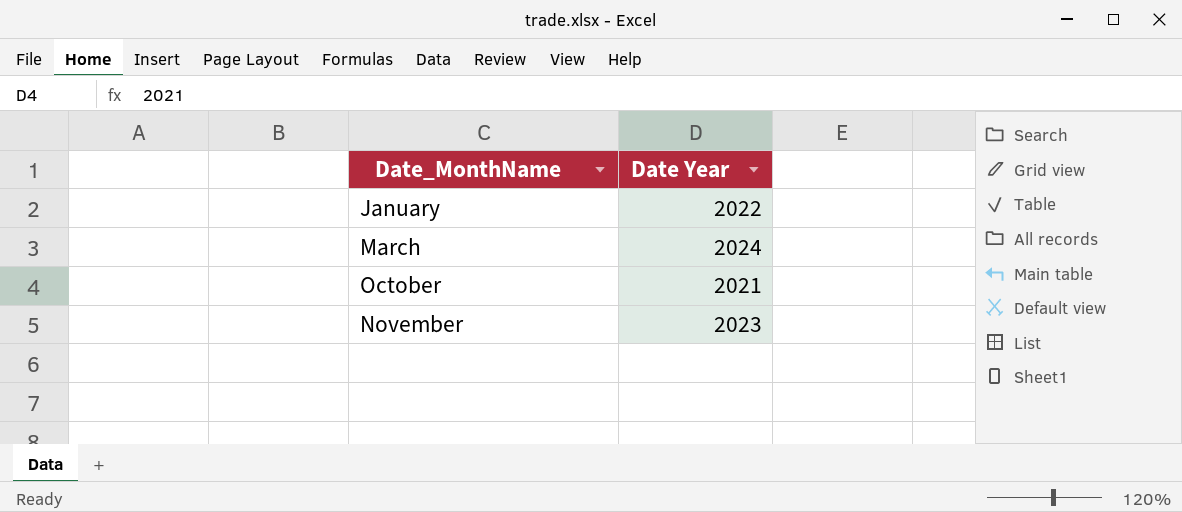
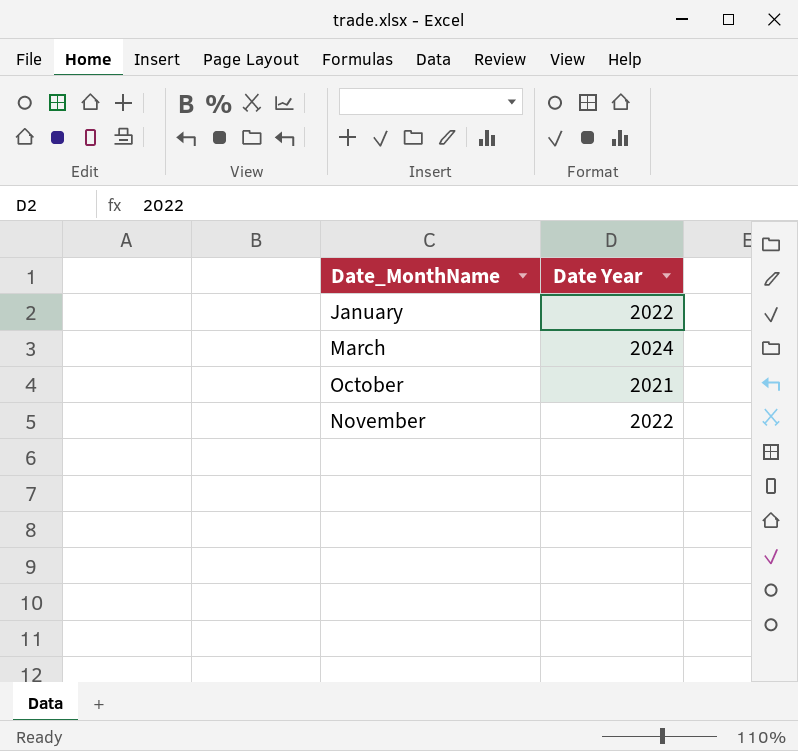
November | Date Year: 2023 -> 2022

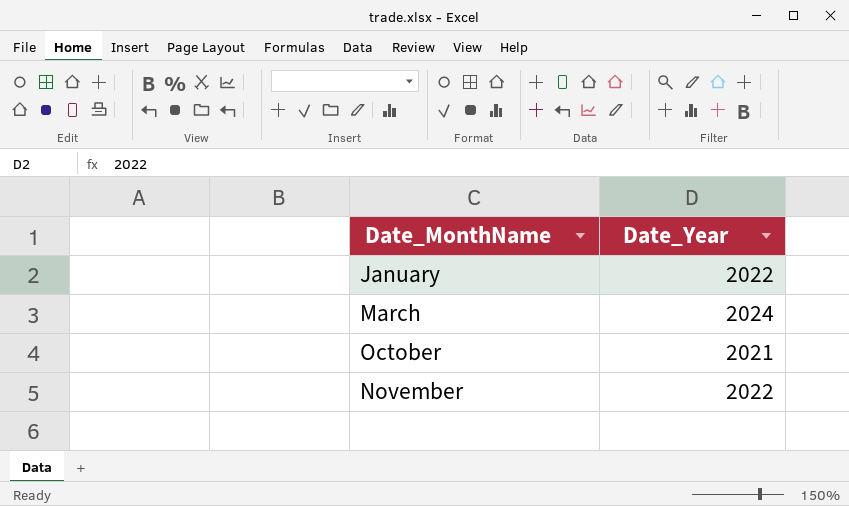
column name: Date Year -> Date_Year

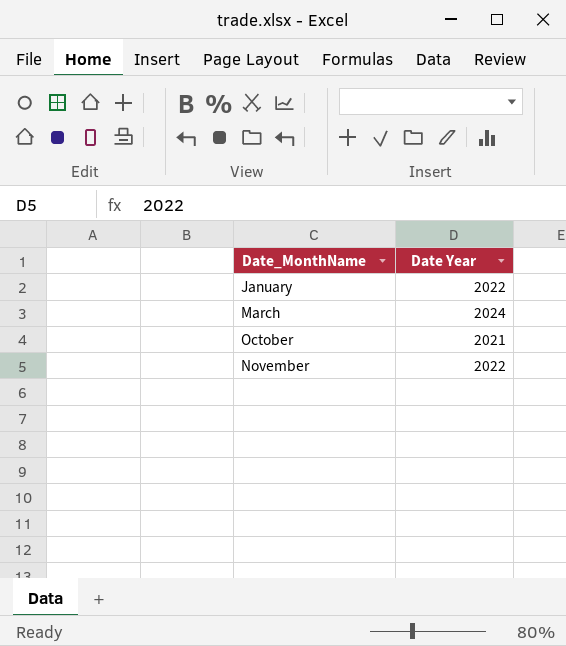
column name: Date_Year -> Date Year

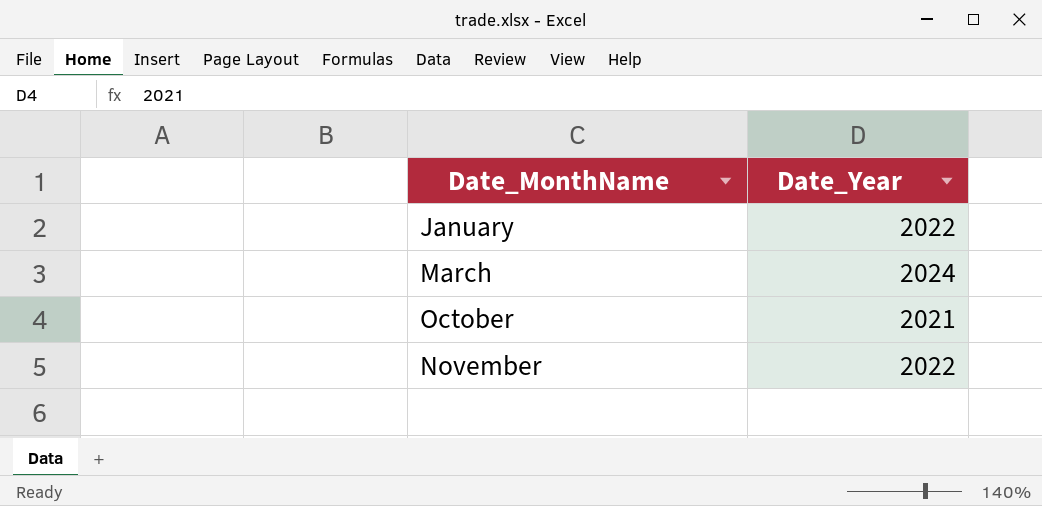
column name: Date Year -> Date_Year

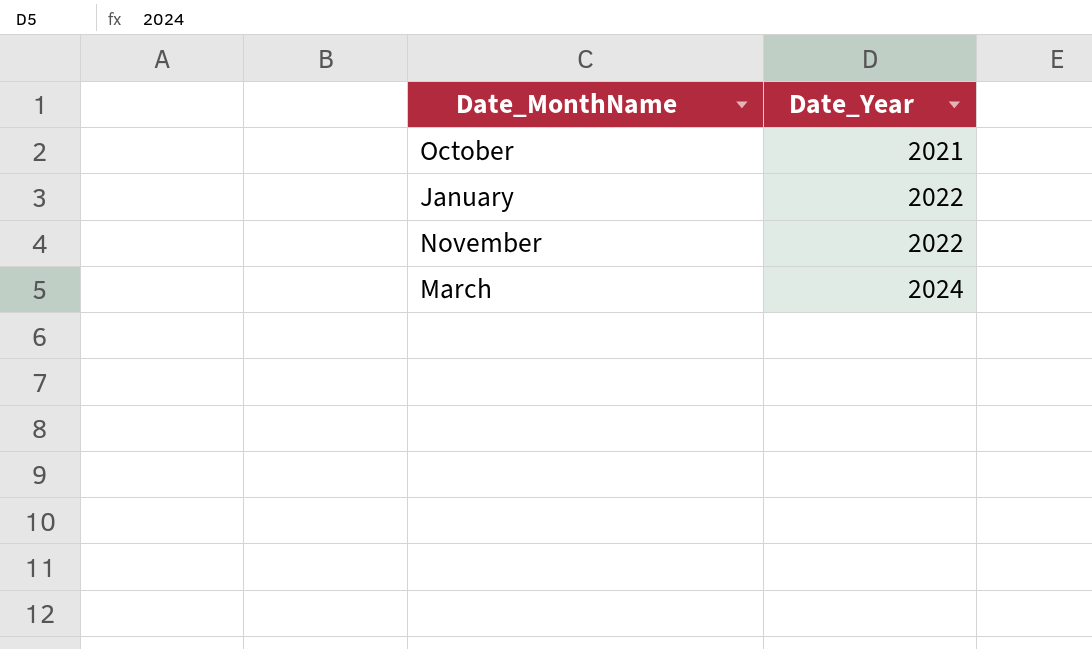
row order: Date_MonthName ascending -> Date_Year ascending

